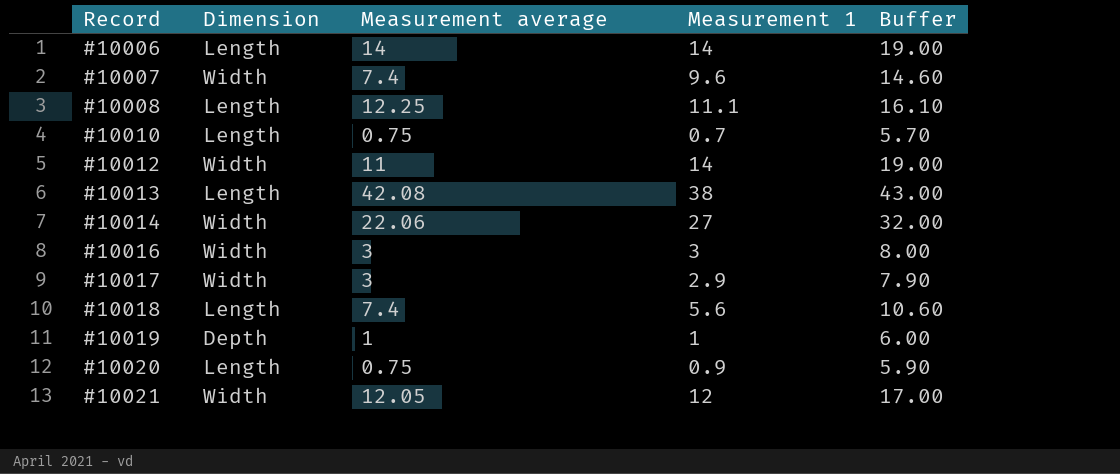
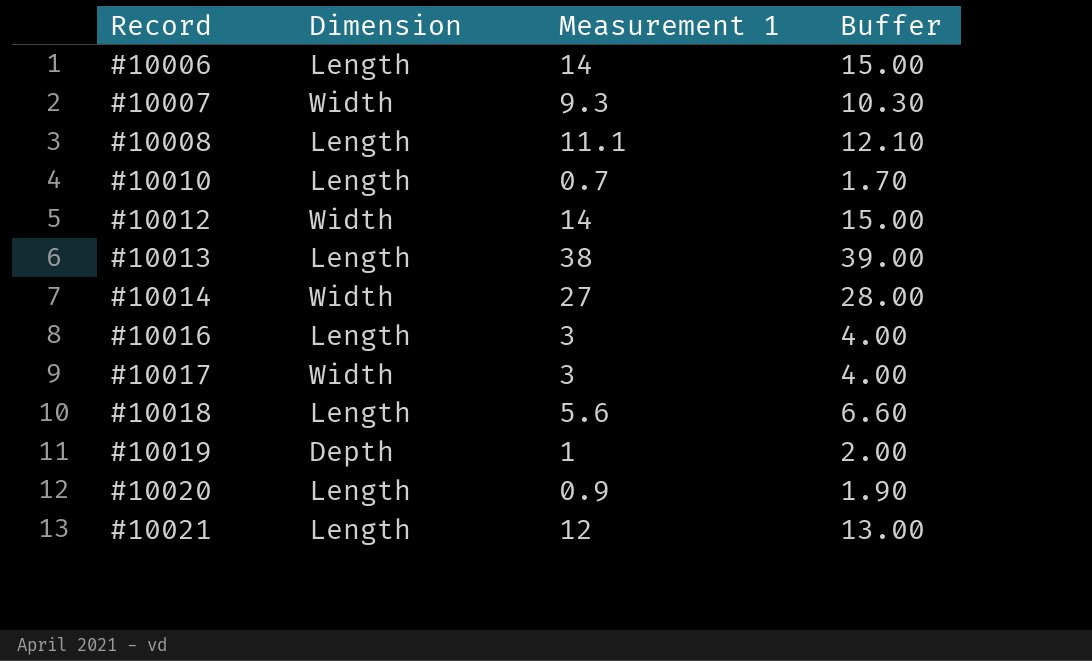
column Measurement average | position: 3 -> none
column Buffer | formula: [Measurement 1] + 5 -> [Measurement 1] + 1
#10007 | Measurement 1: 9.6 -> 9.3
#10016 | Dimension: Width -> Length
#10017 | Measurement 1: 2.9 -> 3
#10021 | Dimension: Width -> Length

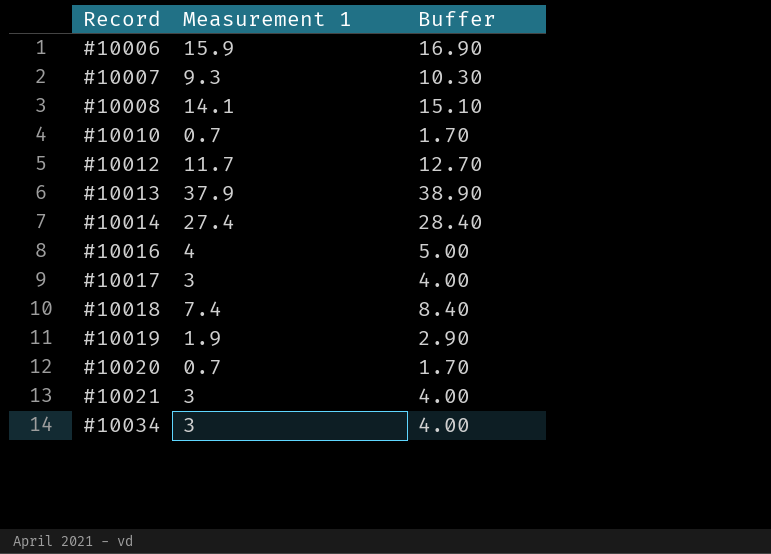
column Dimension | position: 2 -> none
#10006 | Measurement 1: 14 -> 15.9
#10006 | Buffer: 15.00 -> 16.90
#10008 | Measurement 1: 11.1 -> 14.1
#10008 | Buffer: 12.10 -> 15.10
#10012 | Measurement 1: 14 -> 11.7
#10012 | Buffer: 15.00 -> 12.70
#10013 | Measurement 1: 38 -> 37.9
#10013 | Buffer: 39.00 -> 38.90
#10014 | Measurement 1: 27 -> 27.4
#10014 | Buffer: 28.00 -> 28.40
#10016 | Measurement 1: 3 -> 4
#10016 | Buffer: 4.00 -> 5.00
#10018 | Measurement 1: 5.6 -> 7.4
#10018 | Buffer: 6.60 -> 8.40
#10019 | Measurement 1: 1 -> 1.9
#10019 | Buffer: 2.00 -> 2.90
#10020 | Measurement 1: 0.9 -> 0.7
#10020 | Buffer: 1.90 -> 1.70
#10021 | Measurement 1: 12 -> 3
#10021 | Buffer: 13.00 -> 4.00
row #10034: none -> 3 | 4.00

